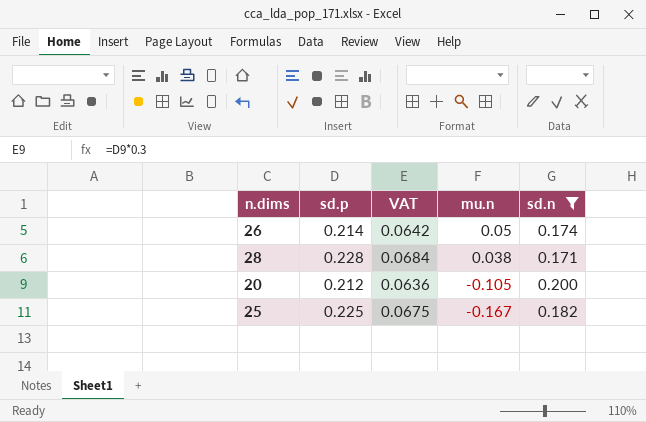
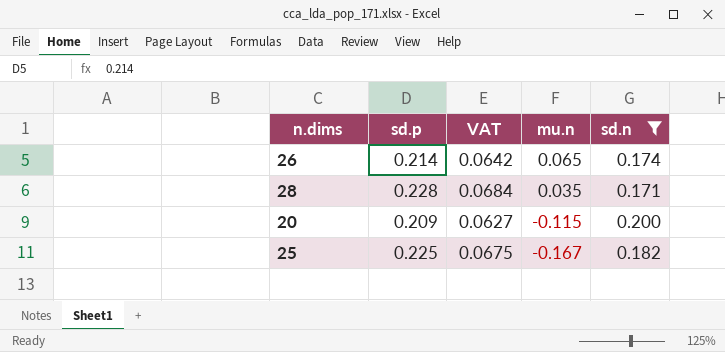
26 | mu.n: 0.05 -> 0.065
28 | mu.n: 0.038 -> 0.035
20 | sd.p: 0.212 -> 0.209
20 | VAT: 0.0636 -> 0.0627
20 | mu.n: -0.105 -> -0.115

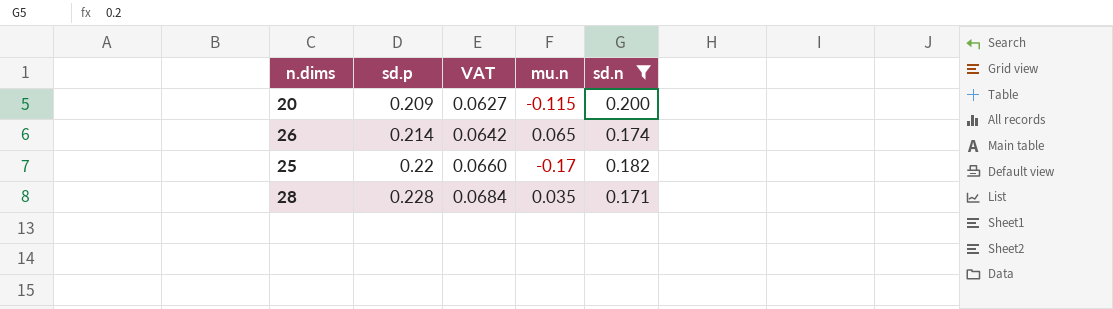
row order: mu.n descending -> sd.p ascending
25 | sd.p: 0.225 -> 0.22
25 | VAT: 0.0675 -> 0.0660
25 | mu.n: -0.167 -> -0.17

